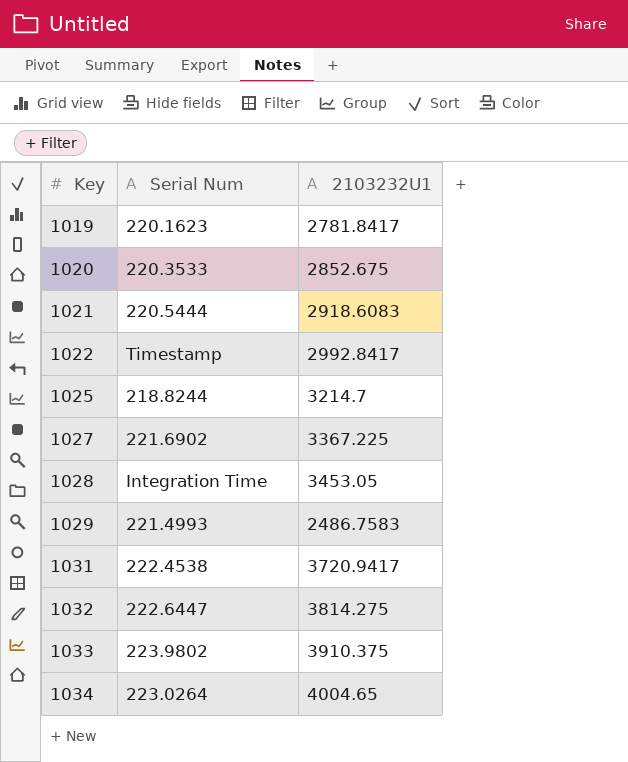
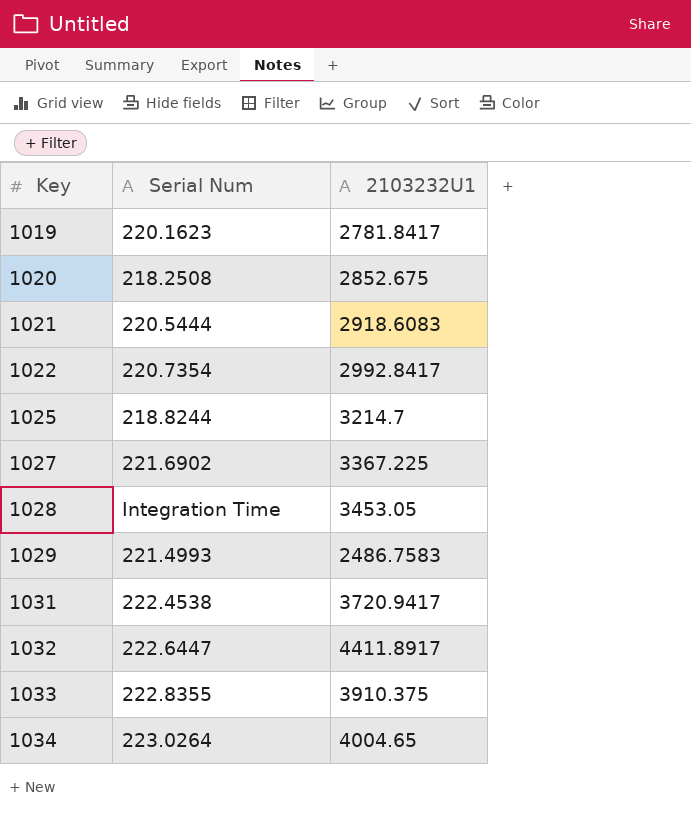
1020 | Serial Num: 220.3533 -> 218.2508
1022 | Serial Num: Timestamp -> 220.7354
1032 | 2103232U1: 3814.275 -> 4411.8917
1033 | Serial Num: 223.9802 -> 222.8355

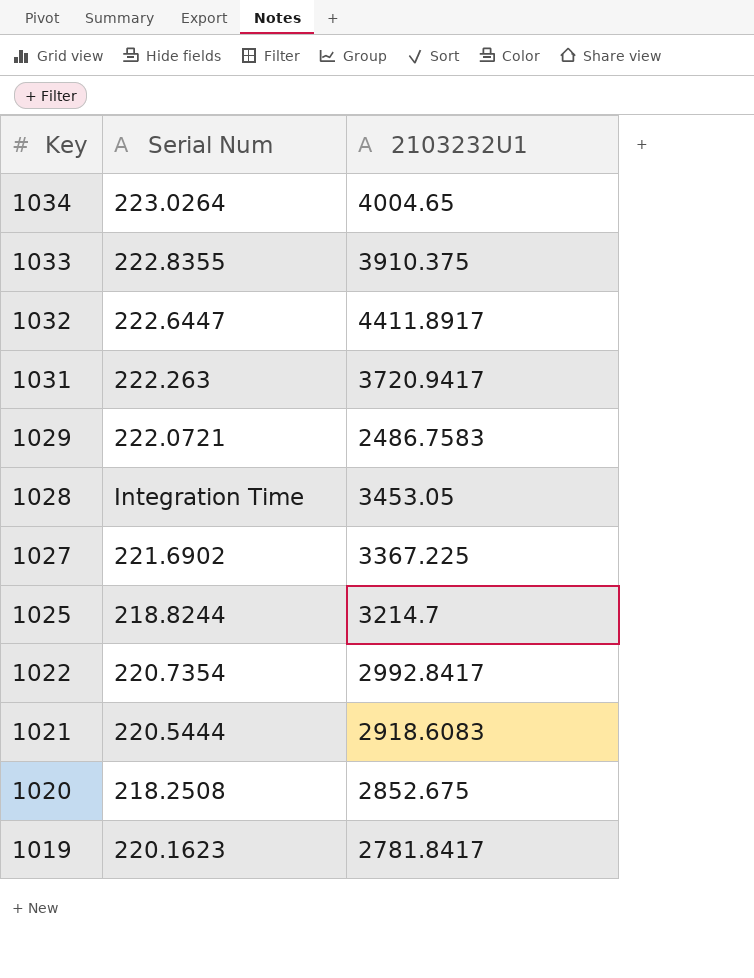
row order: Key ascending -> Key descending
1031 | Serial Num: 222.4538 -> 222.263
1029 | Serial Num: 221.4993 -> 222.0721

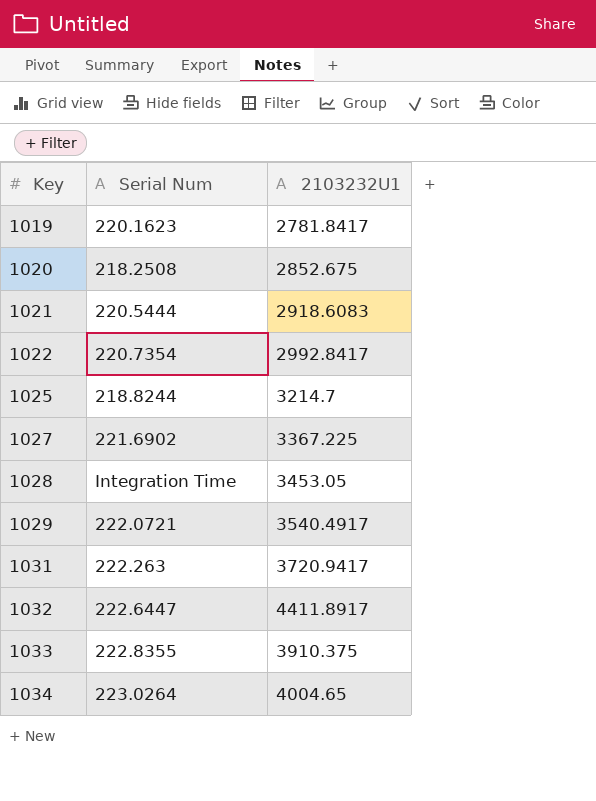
row order: Key descending -> Key ascending
1029 | 2103232U1: 2486.7583 -> 3540.4917

